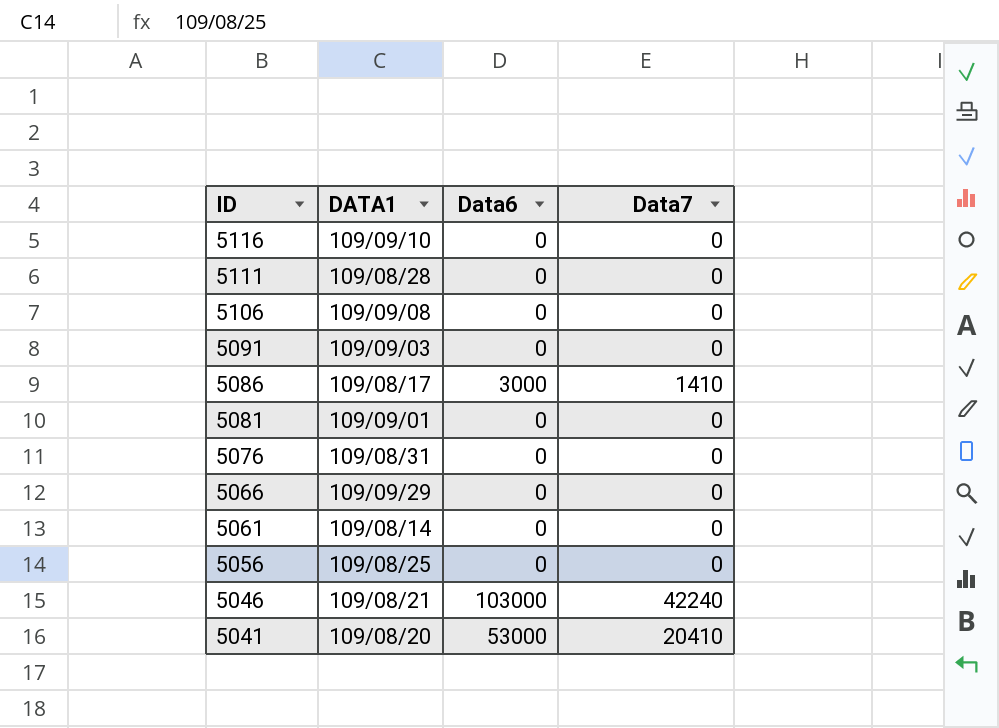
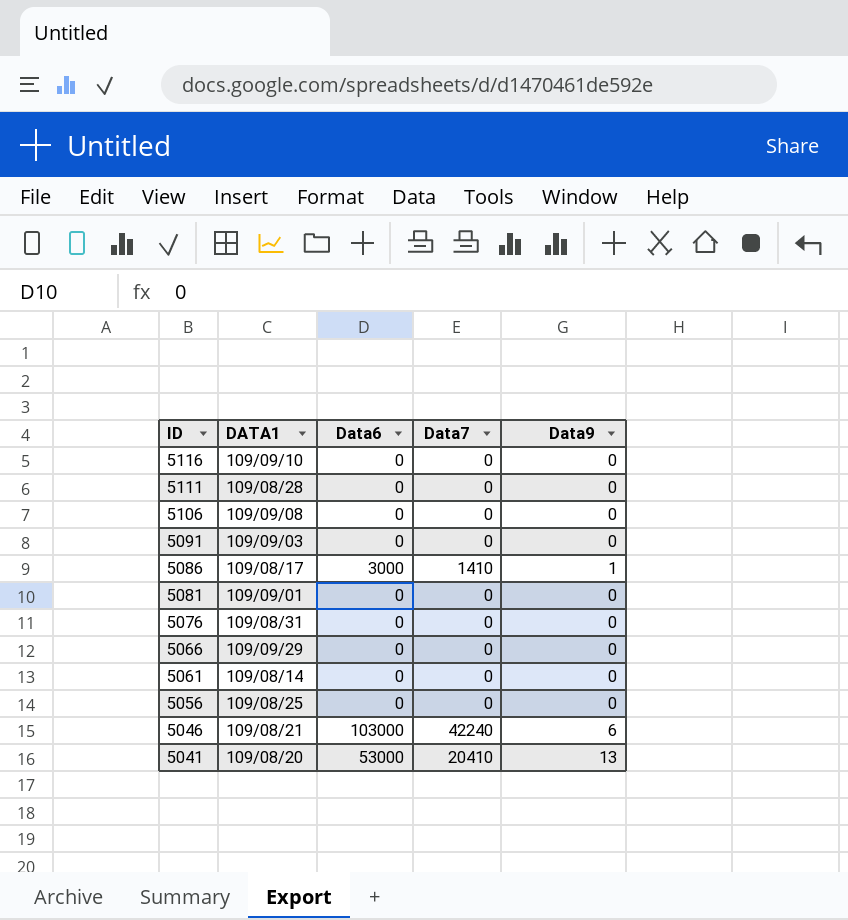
column Data9 | position: none -> 5

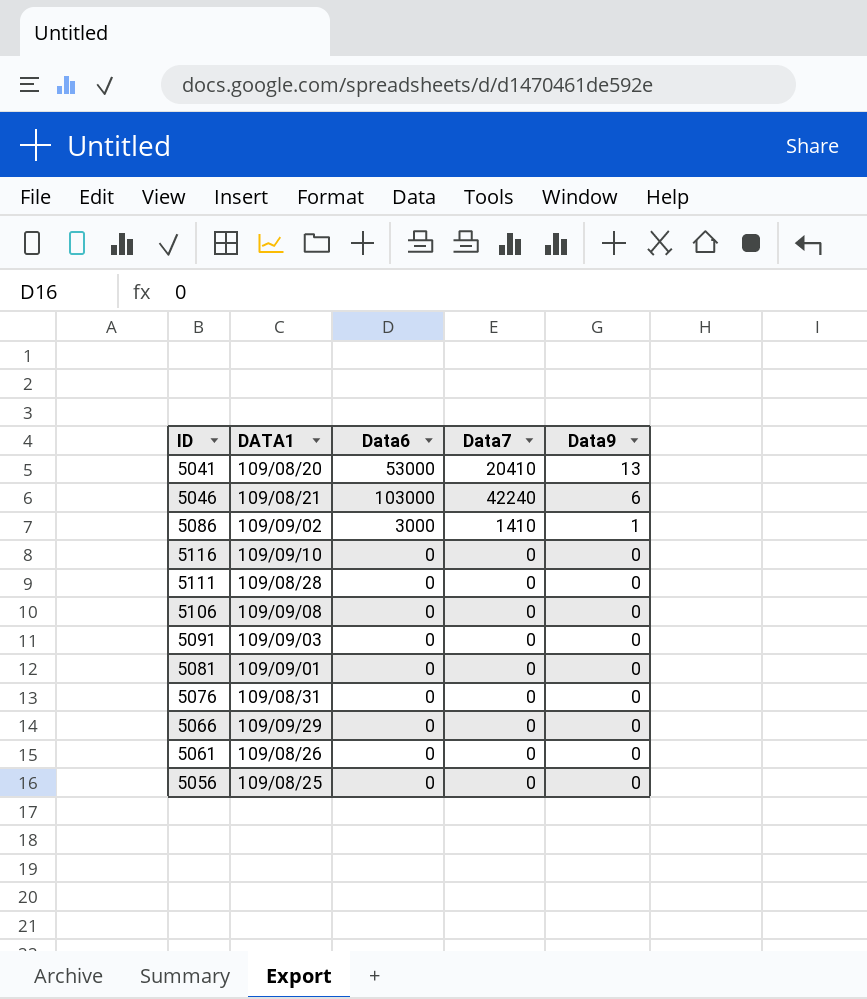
row order: ID descending -> Data9 descending
5086 | DATA1: 109/08/17 -> 109/09/02
5061 | DATA1: 109/08/14 -> 109/08/26

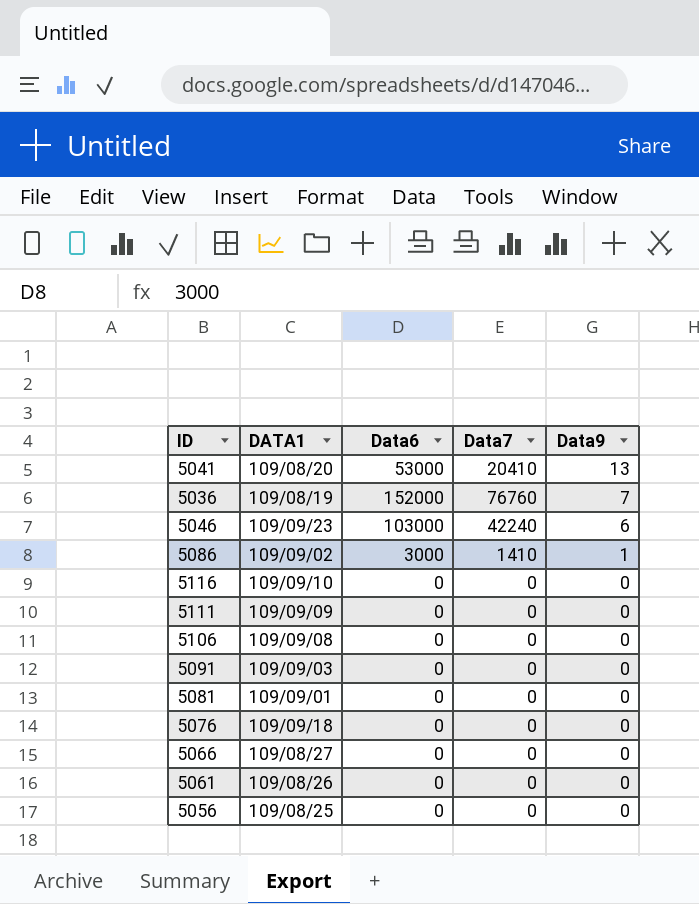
row 5036: none -> 109/08/19 | 152000 | 76760 | 7
5046 | DATA1: 109/08/21 -> 109/09/23
5111 | DATA1: 109/08/28 -> 109/09/09
5076 | DATA1: 109/08/31 -> 109/09/18
5066 | DATA1: 109/09/29 -> 109/08/27

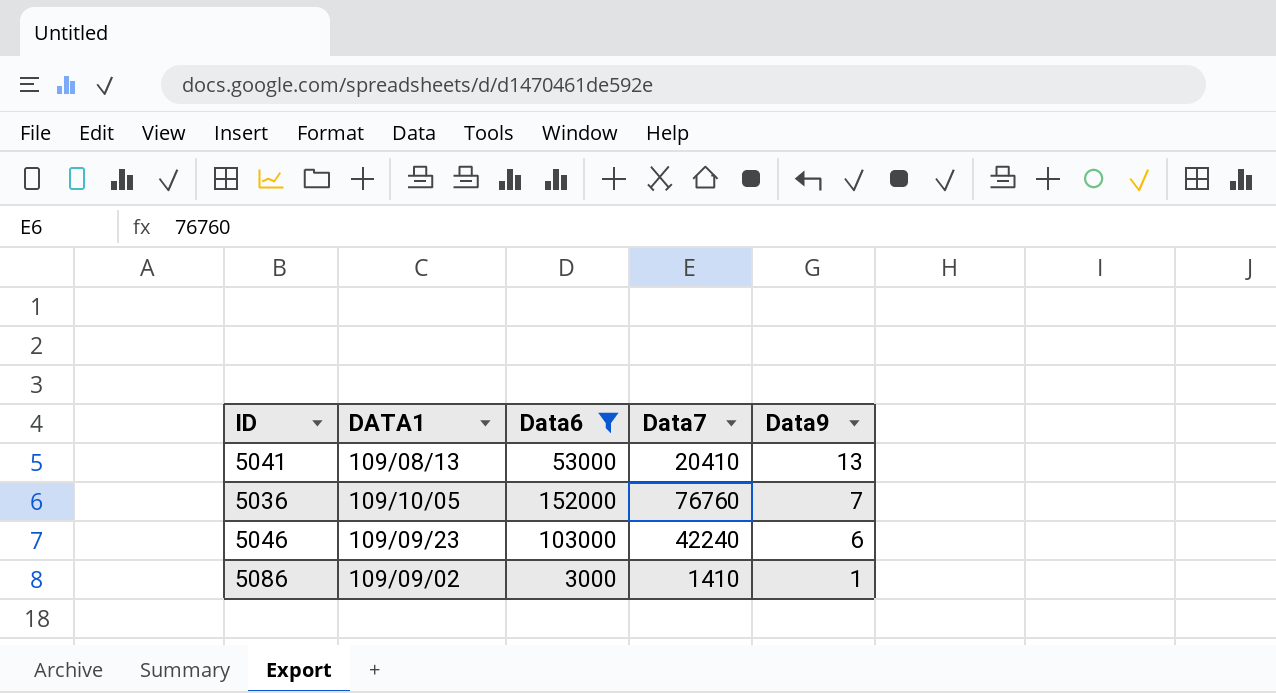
filter: none -> Data6 != 0
5041 | DATA1: 109/08/20 -> 109/08/13
5036 | DATA1: 109/08/19 -> 109/10/05

